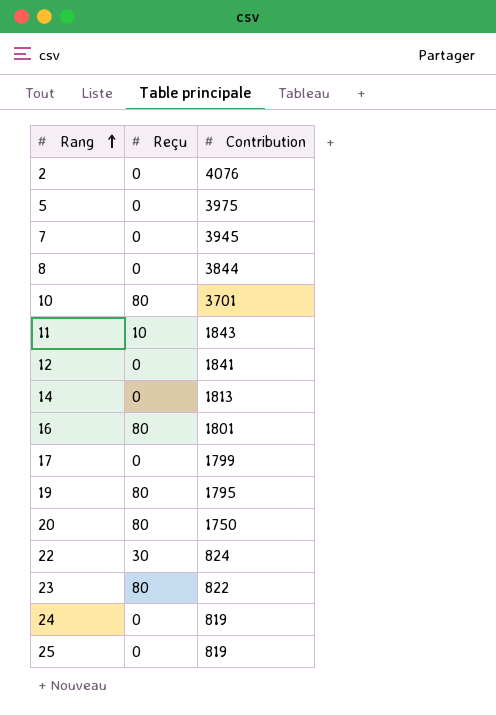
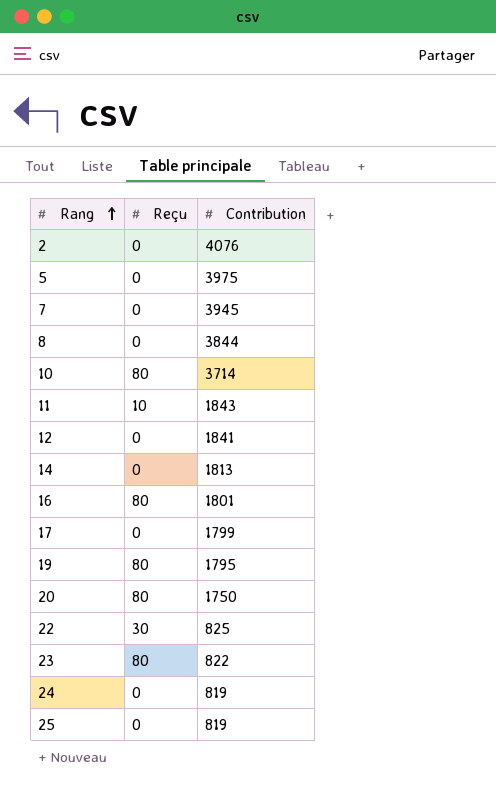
10 | Contribution: 3701 -> 3714
22 | Contribution: 824 -> 825

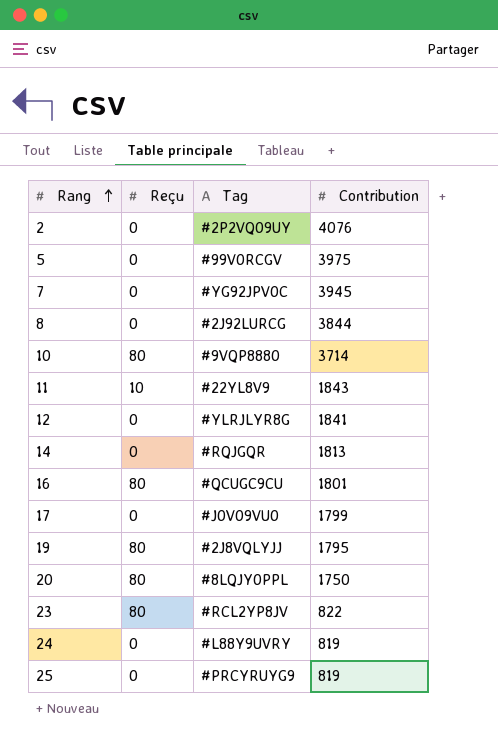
column Tag | position: none -> 3
row 22: 30 | 825 -> none

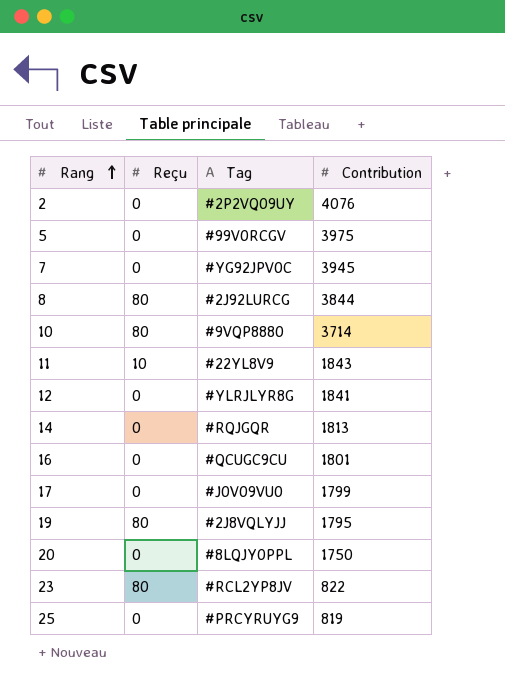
row 24: 0 | #L88Y9UVRY | 819 -> none
8 | Reçu: 0 -> 80
16 | Reçu: 80 -> 0
20 | Reçu: 80 -> 0

